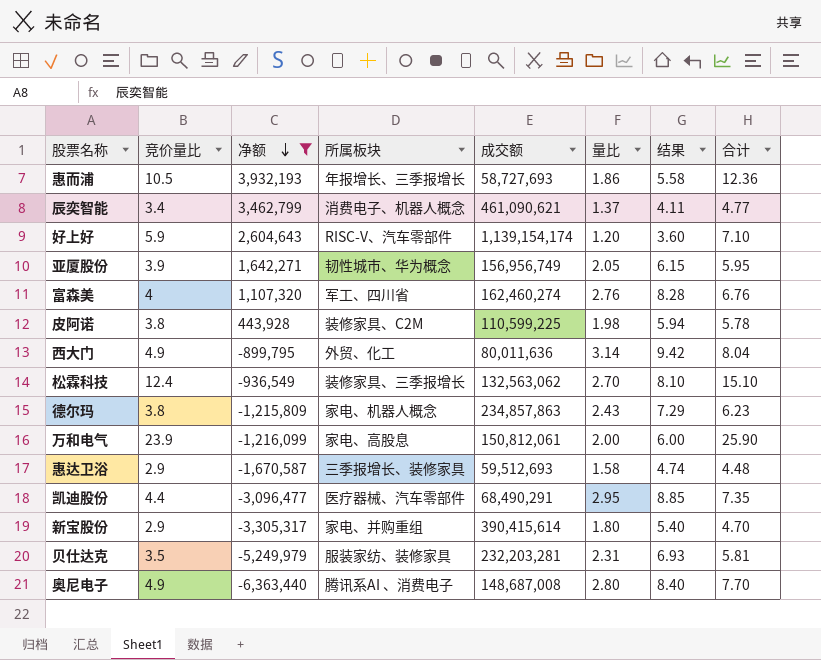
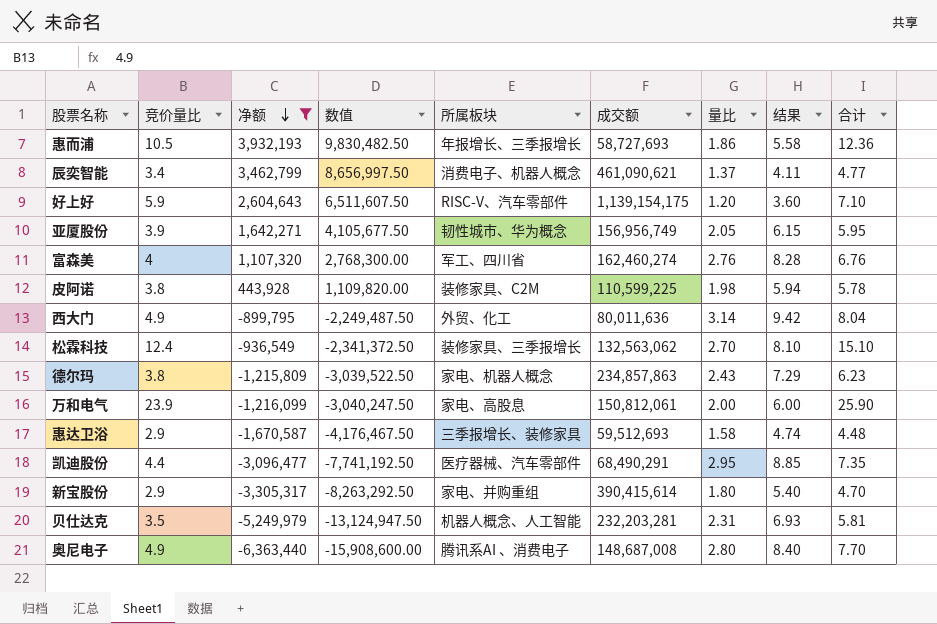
column 数值 | formula: none -> [净额] * 2.5
好上好 | 成交额: 1,139,154,174 -> 1,139,154,175
贝仕达克 | 所属板块: 服装家纺、装修家具 -> 机器人概念、人工智能

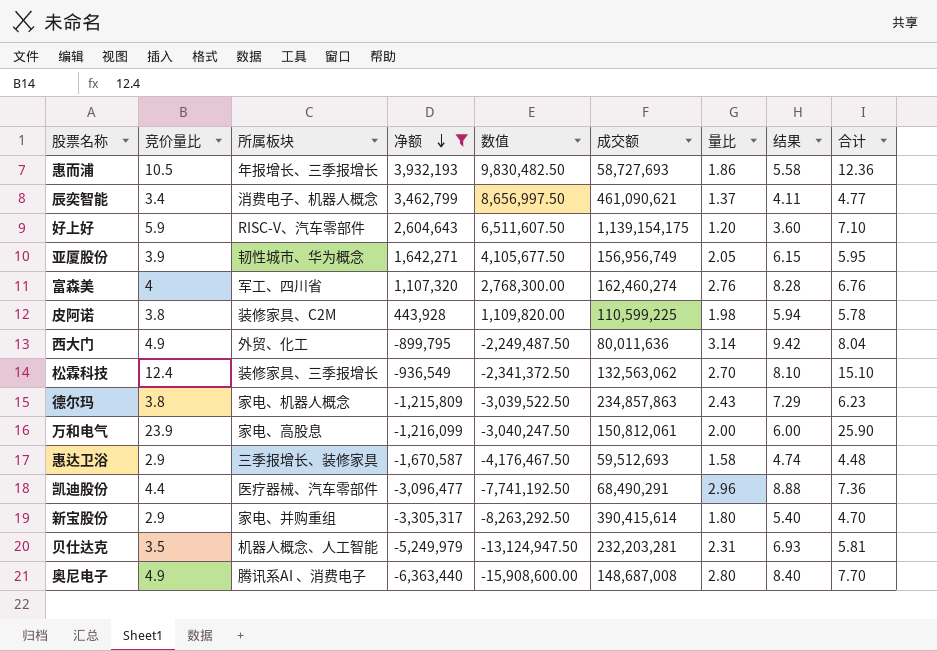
column 所属板块 | position: 5 -> 3
凯迪股份 | 量比: 2.95 -> 2.96
凯迪股份 | 结果: 8.85 -> 8.88
凯迪股份 | 合计: 7.35 -> 7.36

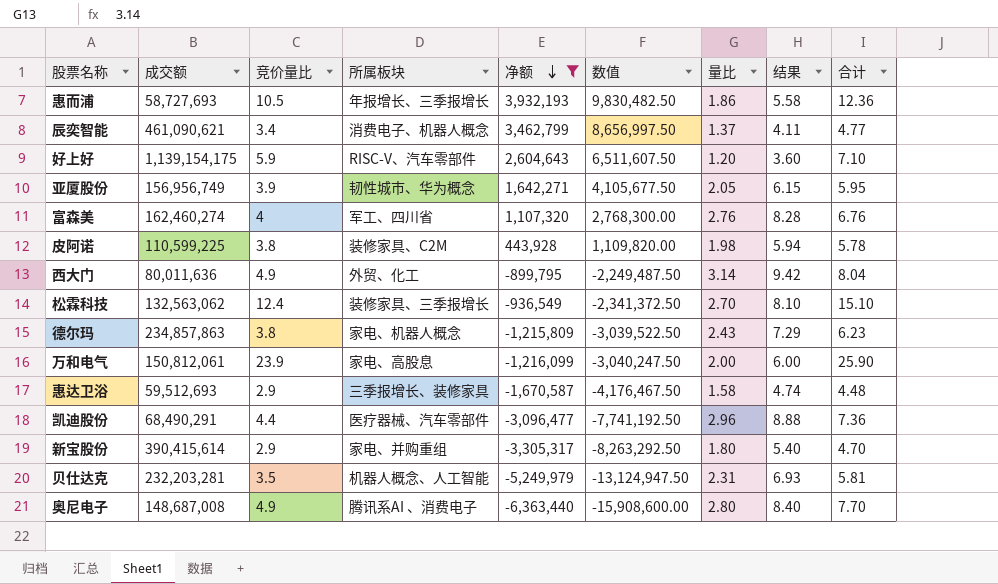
column 成交额 | position: 6 -> 2

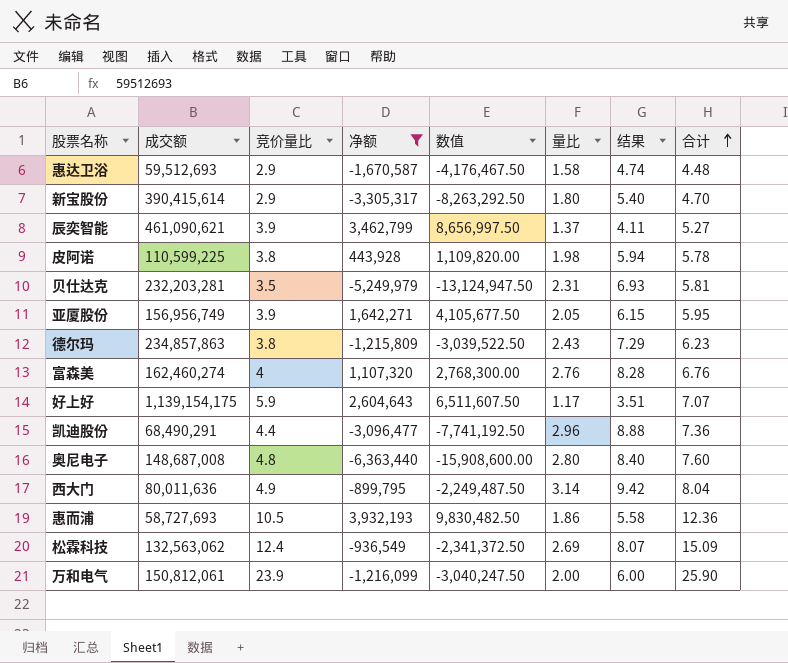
row order: 净额 descending -> 合计 ascending
column 所属板块 | position: 4 -> none
辰奕智能 | 竞价量比: 3.4 -> 3.9
辰奕智能 | 合计: 4.77 -> 5.27
好上好 | 量比: 1.20 -> 1.17
好上好 | 结果: 3.60 -> 3.51
好上好 | 合计: 7.10 -> 7.07
奥尼电子 | 竞价量比: 4.9 -> 4.8
奥尼电子 | 合计: 7.70 -> 7.60
松霖科技 | 量比: 2.70 -> 2.69
松霖科技 | 结果: 8.10 -> 8.07
松霖科技 | 合计: 15.10 -> 15.09

